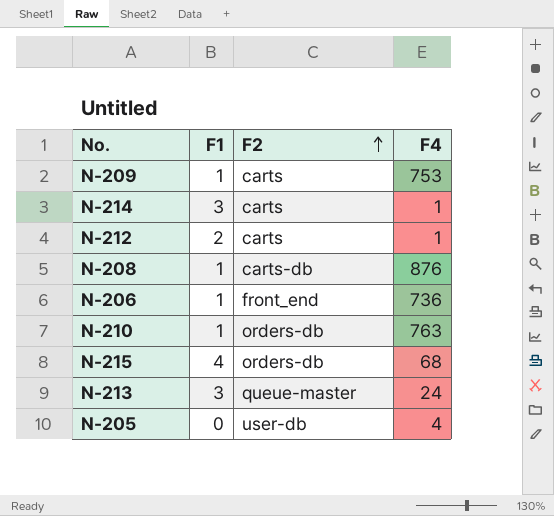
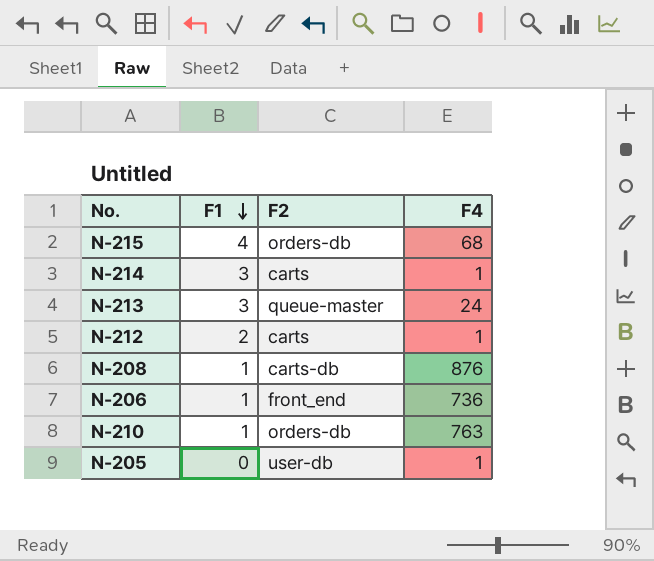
row order: F2 ascending -> F1 descending
row N-209: 1 | carts | 753 -> none
N-205 | F4: 4 -> 1

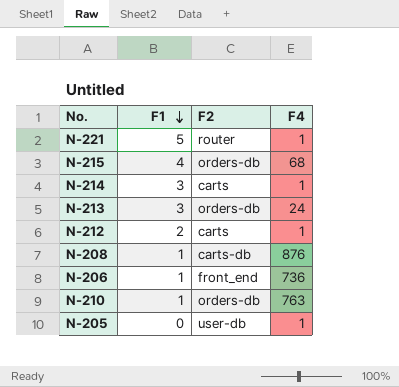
row N-221: none -> 5 | router | 1
N-213 | F2: queue-master -> orders-db

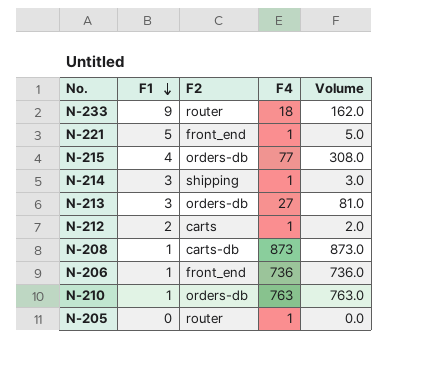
column Volume | formula: none -> [F1] * [F4]
row N-233: none -> 9 | router | 18 | 162.0
N-221 | F2: router -> front_end
N-215 | F4: 68 -> 77
N-214 | F2: carts -> shipping
N-213 | F4: 24 -> 27
N-208 | F4: 876 -> 873
N-205 | F2: user-db -> router

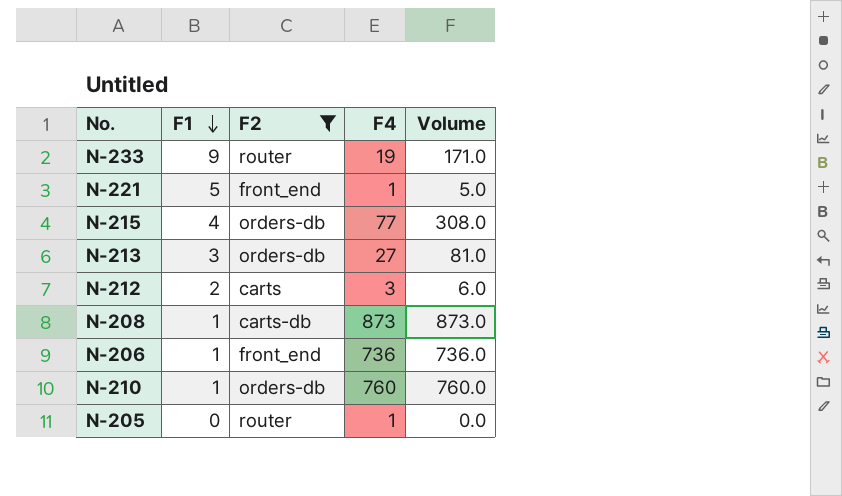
filter: none -> F2 != shipping
N-233 | F4: 18 -> 19
N-233 | Volume: 162.0 -> 171.0
N-212 | F4: 1 -> 3
N-212 | Volume: 2.0 -> 6.0
N-210 | F4: 763 -> 760
N-210 | Volume: 763.0 -> 760.0

